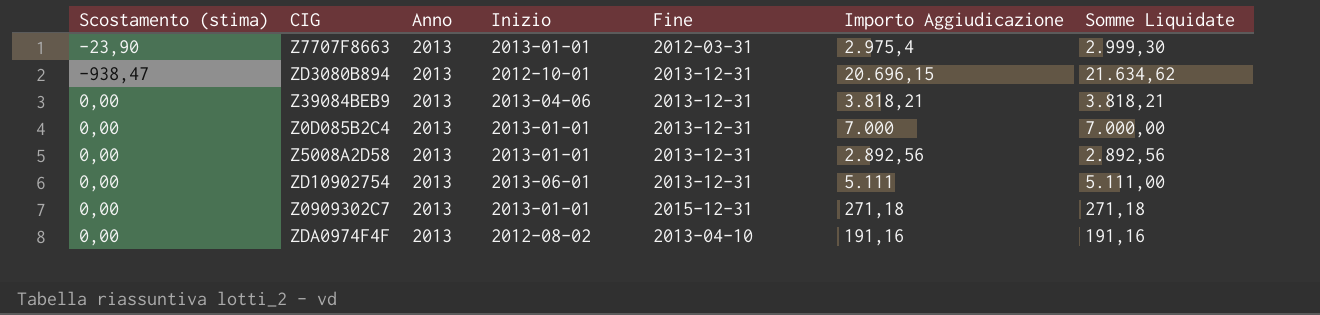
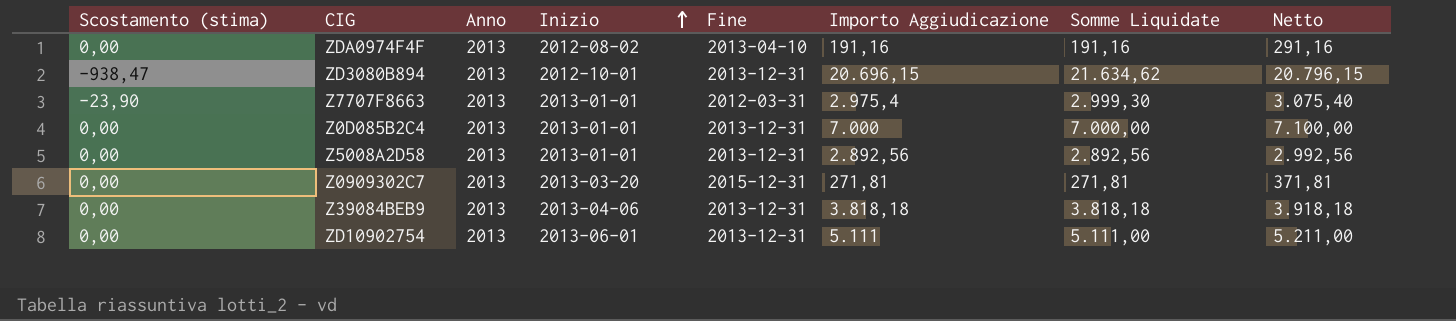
row order: none -> Inizio ascending
column Netto | formula: none -> [Importo Aggiudicazione] + 100
Z0909302C7 | Inizio: 2013-01-01 -> 2013-03-20
Z0909302C7 | Importo Aggiudicazione: 271,18 -> 271,81
Z0909302C7 | Somme Liquidate: 271,18 -> 271,81
Z39084BEB9 | Importo Aggiudicazione: 3.818,21 -> 3.818,18
Z39084BEB9 | Somme Liquidate: 3.818,21 -> 3.818,18

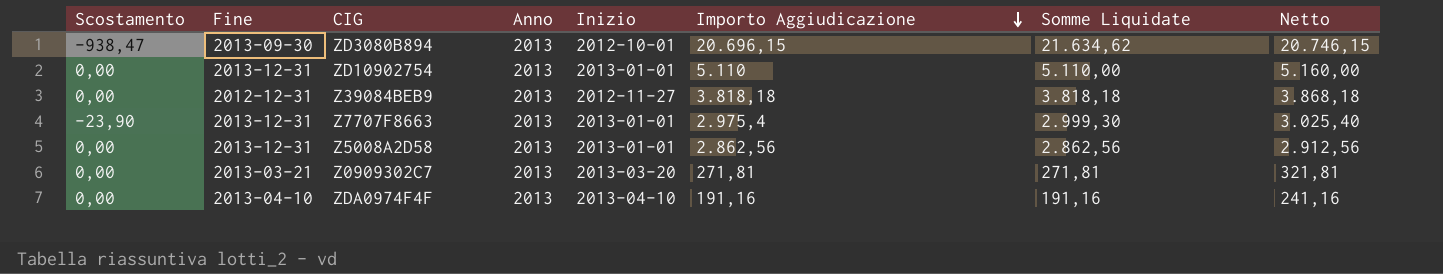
row order: Inizio ascending -> Importo Aggiudicazione descending
column name: Scostamento (stima) -> Scostamento
column Fine | position: 5 -> 2
column Netto | formula: [Importo Aggiudicazione] + 100 -> [Importo Aggiudicazione] + 50
row Z0D085B2C4: 0,00 | 2013 | 2013-01-01 | 2013-12-31 | 7.000 | 7.000,00 | 7.100,00 -> none
ZD3080B894 | Fine: 2013-12-31 -> 2013-09-30
ZD10902754 | Inizio: 2013-06-01 -> 2013-01-01
ZD10902754 | Importo Aggiudicazione: 5.111 -> 5.110
ZD10902754 | Somme Liquidate: 5.111,00 -> 5.110,00
Z39084BEB9 | Fine: 2013-12-31 -> 2012-12-31
Z39084BEB9 | Inizio: 2013-04-06 -> 2012-11-27
Z7707F8663 | Fine: 2012-03-31 -> 2013-12-31
Z5008A2D58 | Importo Aggiudicazione: 2.892,56 -> 2.862,56
Z5008A2D58 | Somme Liquidate: 2.892,56 -> 2.862,56
Z0909302C7 | Fine: 2015-12-31 -> 2013-03-21
ZDA0974F4F | Inizio: 2012-08-02 -> 2013-04-10

